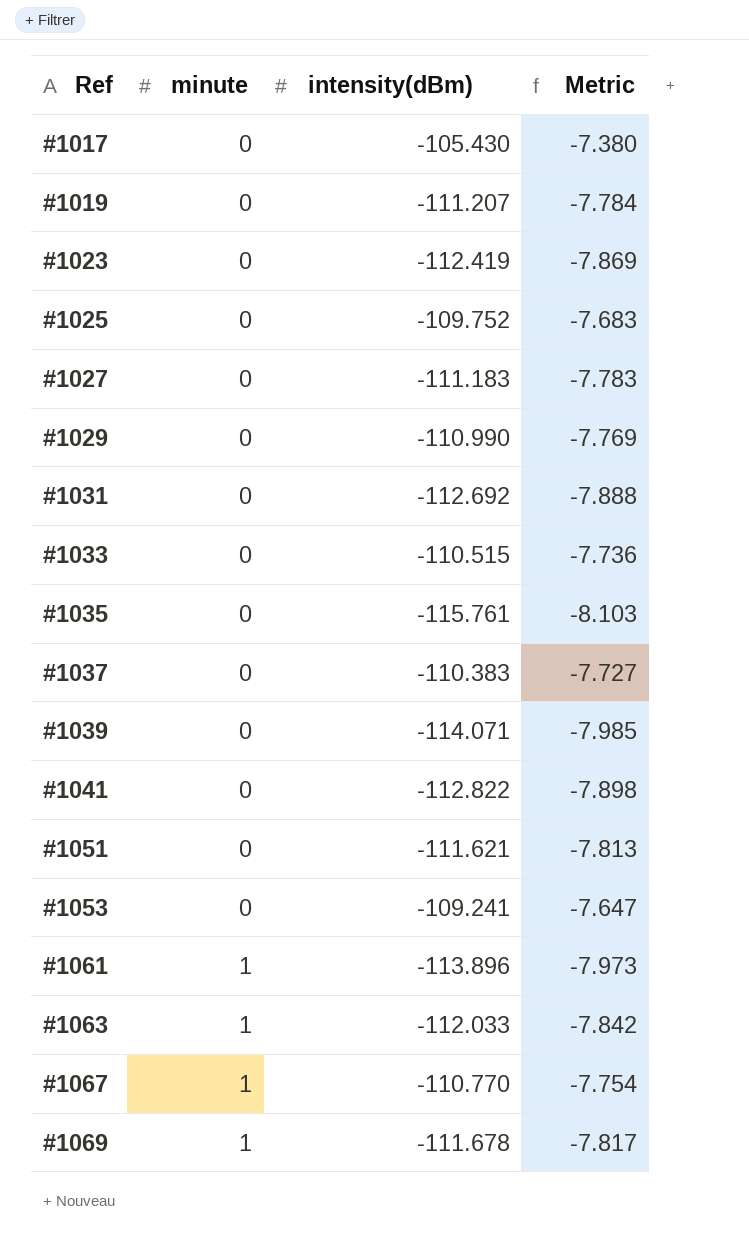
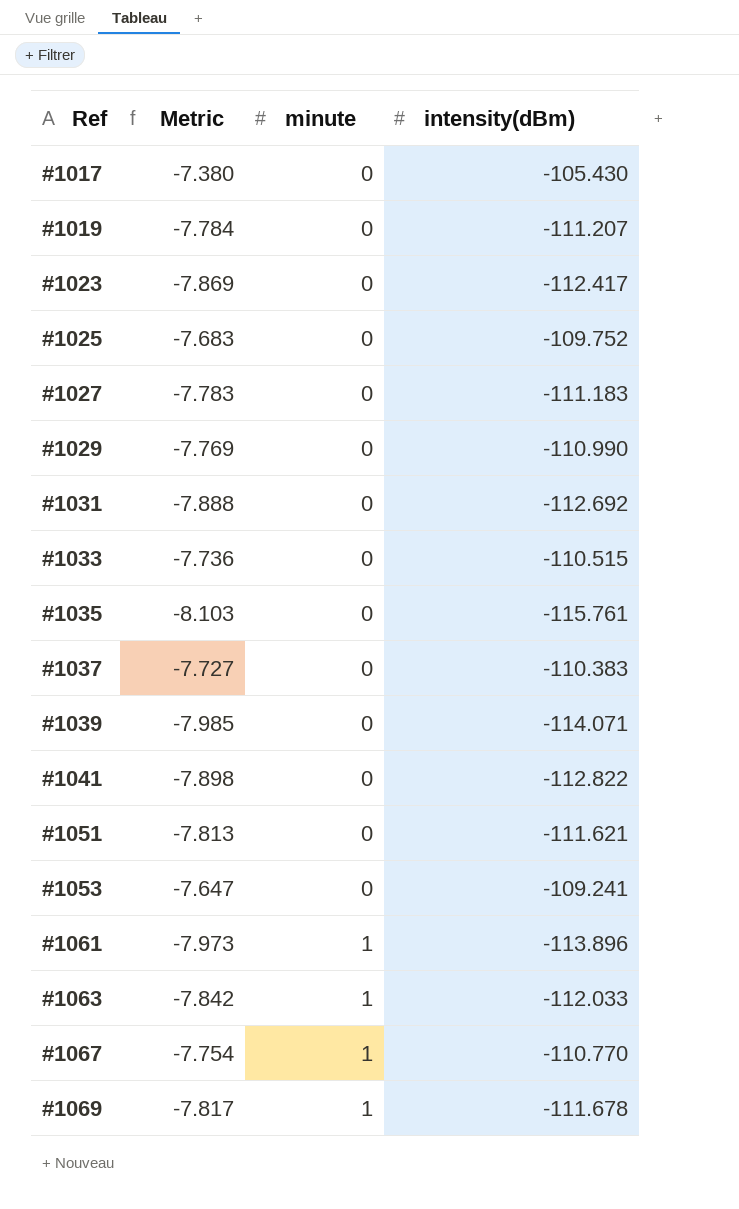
column Metric | position: 4 -> 2
#1023 | intensity(dBm): -112.419 -> -112.417

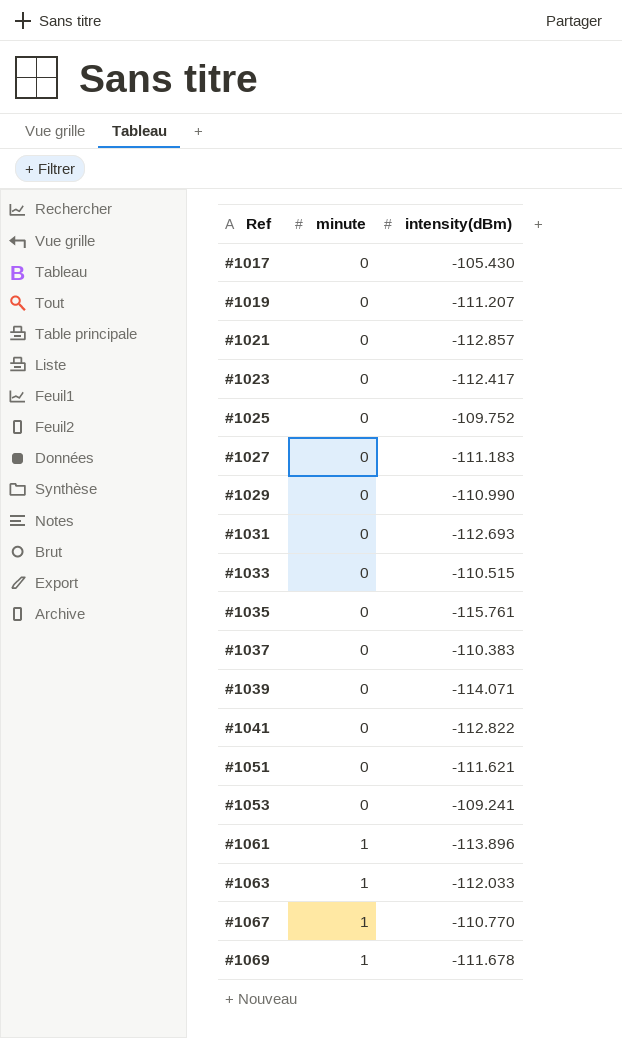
column Metric | formula: [intensity(dBm)] * 0.07 -> none
row #1021: none -> 0 | -112.857
#1031 | intensity(dBm): -112.692 -> -112.693

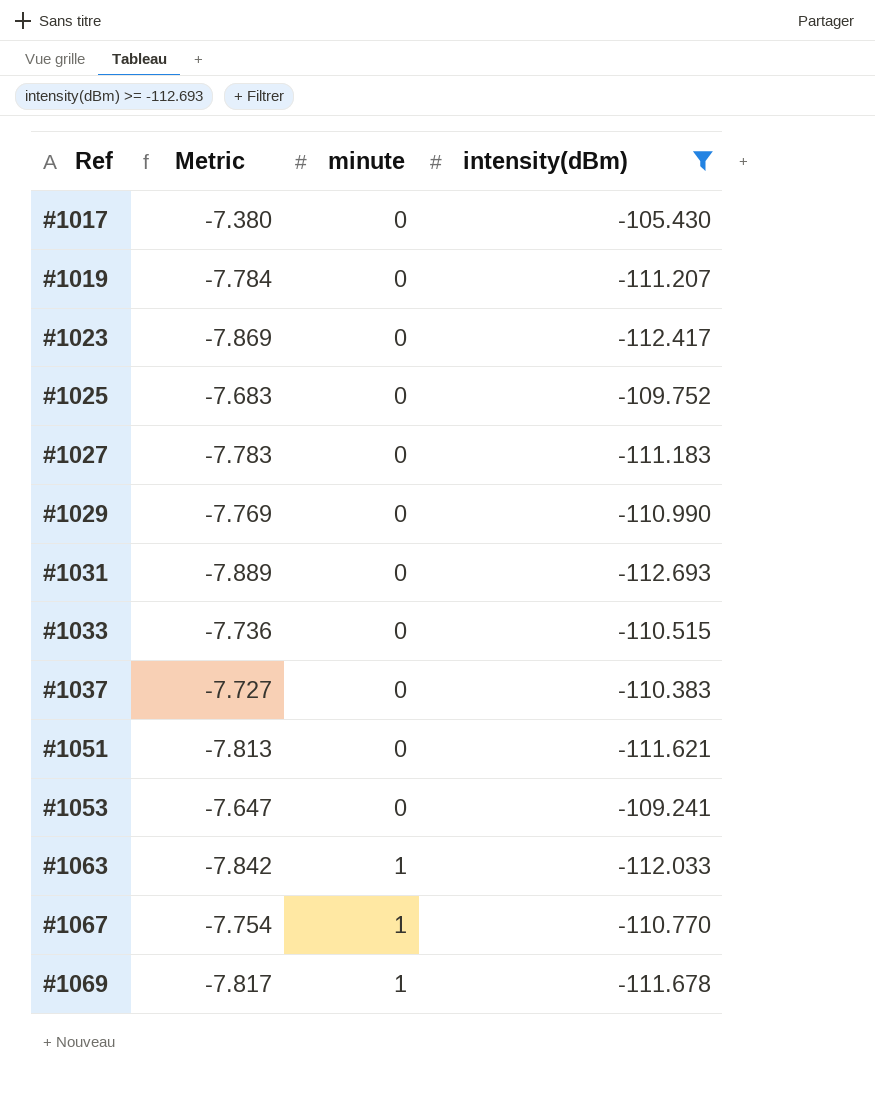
filter: none -> intensity(dBm) >= -112.693
column Metric | formula: none -> [intensity(dBm)] * 0.07

